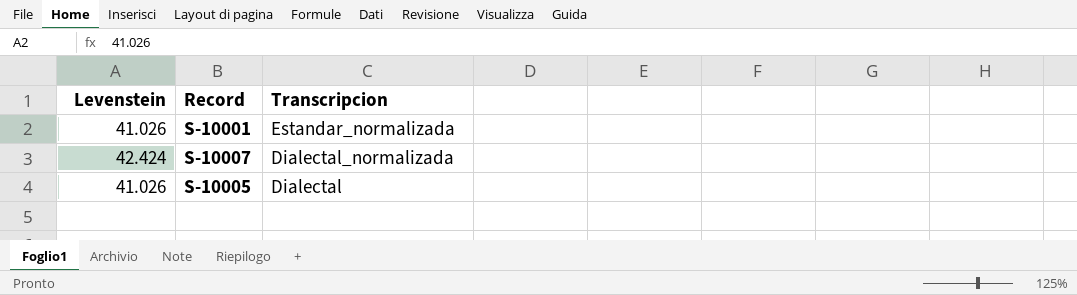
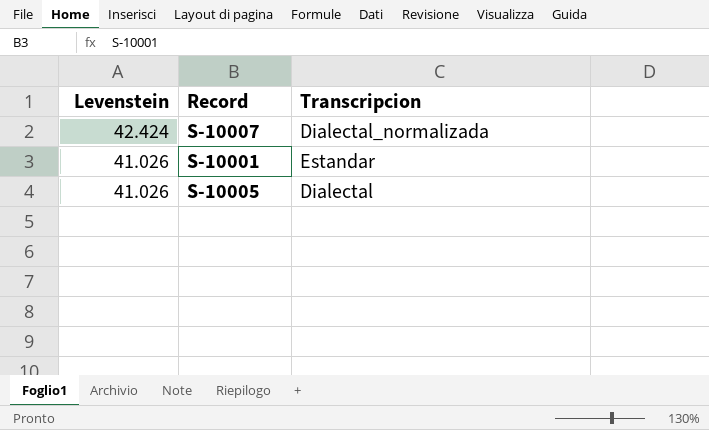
row order: Transcripcion descending -> Levenstein descending
S-10001 | Transcripcion: Estandar_normalizada -> Estandar

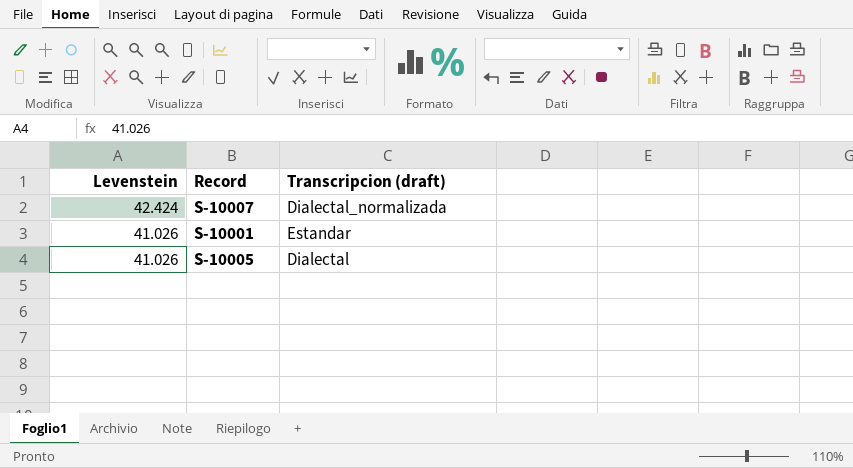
column name: Transcripcion -> Transcripcion (draft)

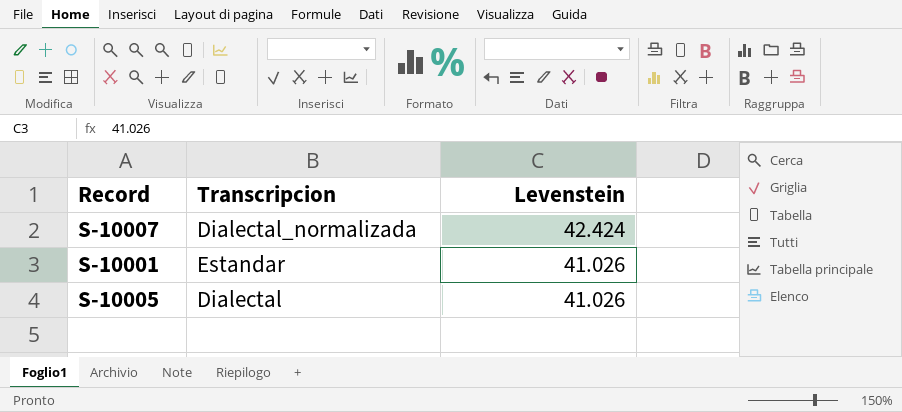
column name: Transcripcion (draft) -> Transcripcion
column Levenstein | position: 1 -> 3

